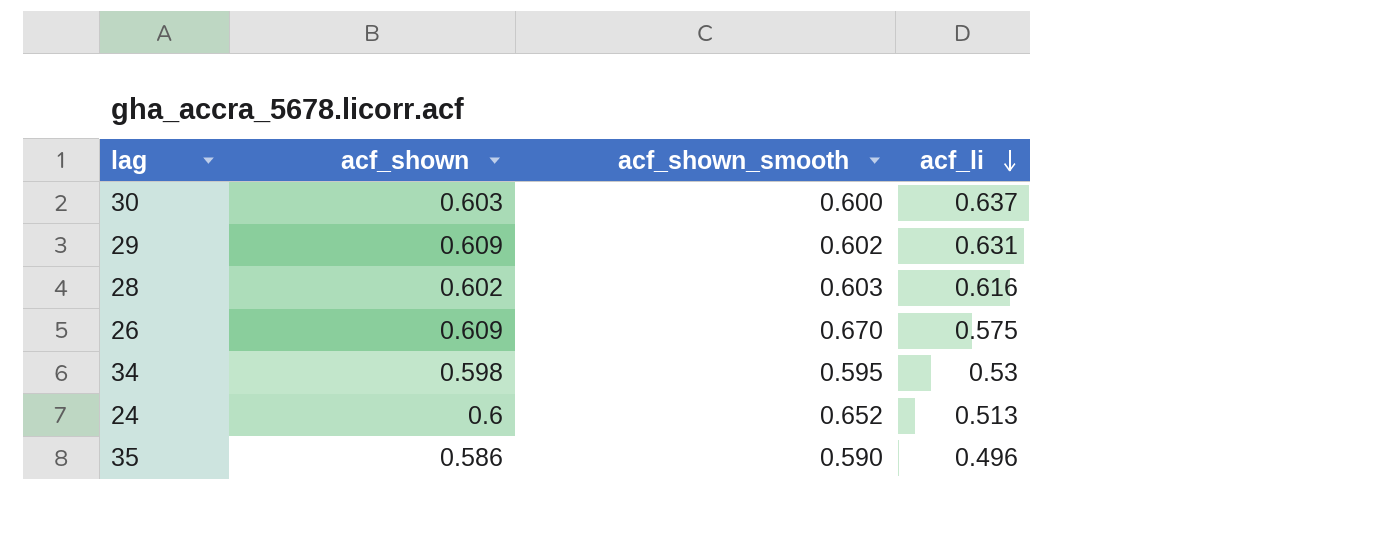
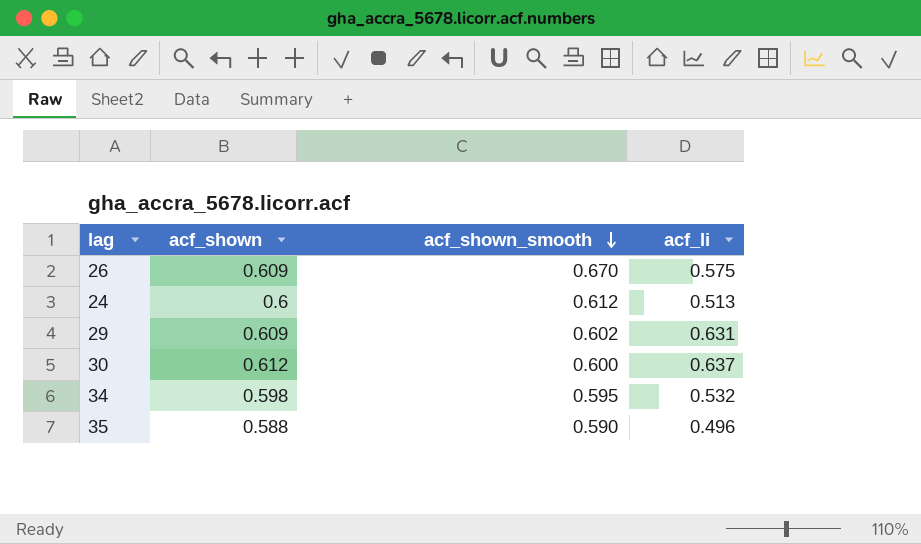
row order: acf_li descending -> acf_shown_smooth descending
row 28: 0.602 | 0.603 | 0.616 -> none
24 | acf_shown_smooth: 0.652 -> 0.612
30 | acf_shown: 0.603 -> 0.612
34 | acf_li: 0.53 -> 0.532
35 | acf_shown: 0.586 -> 0.588

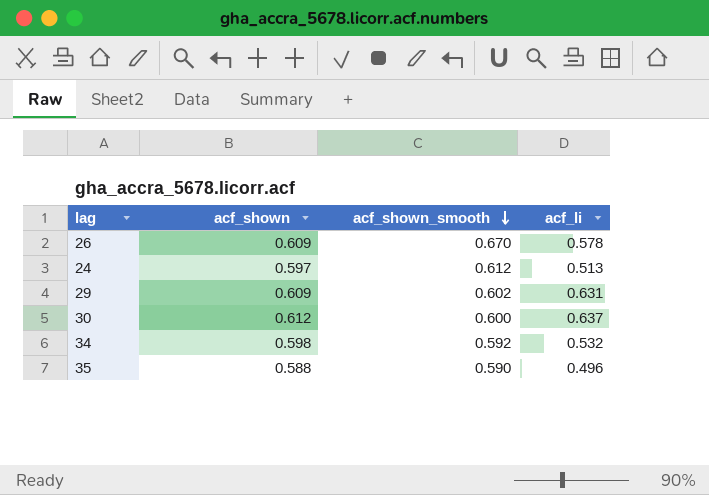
26 | acf_li: 0.575 -> 0.578
24 | acf_shown: 0.6 -> 0.597
34 | acf_shown_smooth: 0.595 -> 0.592

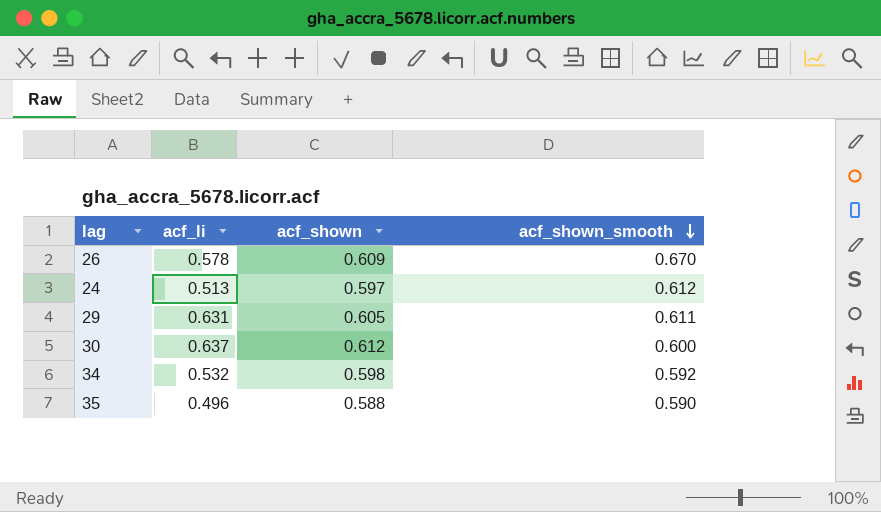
column acf_li | position: 4 -> 2
29 | acf_shown: 0.609 -> 0.605
29 | acf_shown_smooth: 0.602 -> 0.611

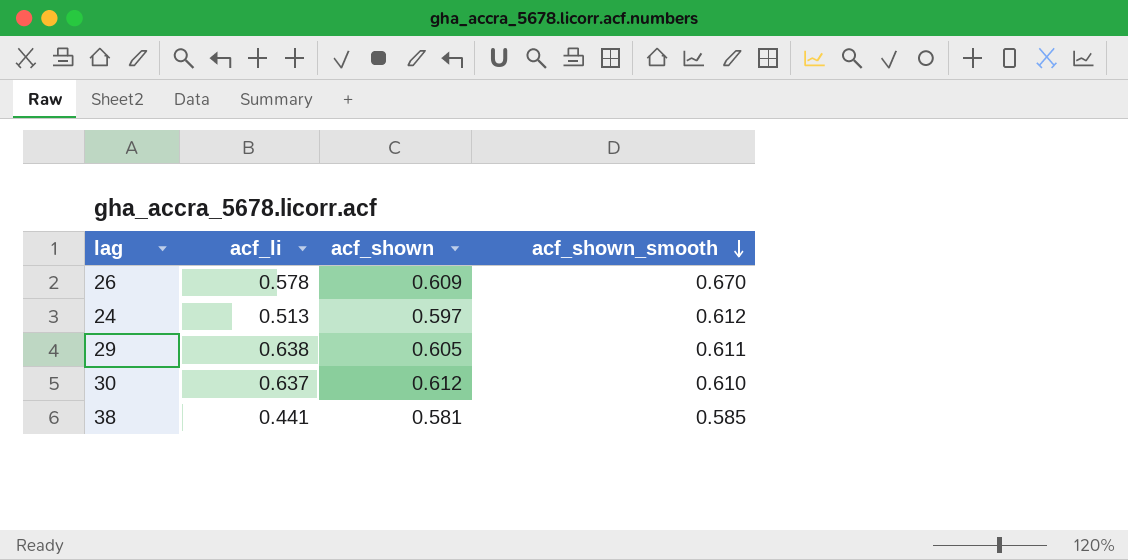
row 34: 0.532 | 0.598 | 0.592 -> none
row 35: 0.496 | 0.588 | 0.590 -> none
29 | acf_li: 0.631 -> 0.638
30 | acf_shown_smooth: 0.600 -> 0.610
row 38: none -> 0.441 | 0.581 | 0.585

